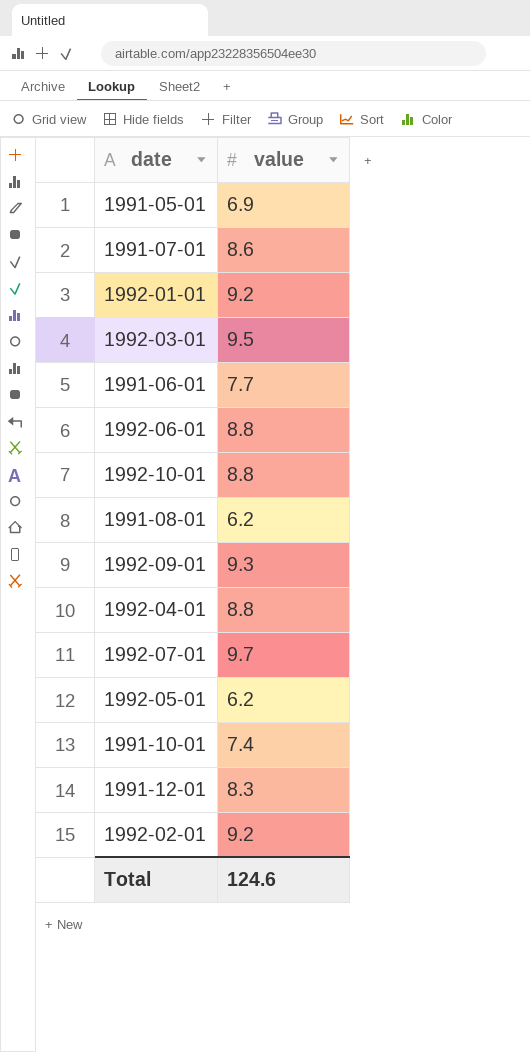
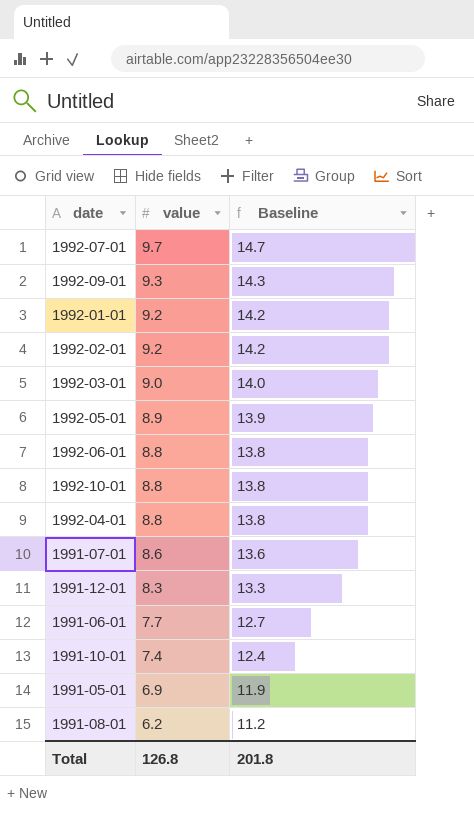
row order: none -> value descending
column Baseline | formula: none -> [value] + 5
1992-03-01 | value: 9.5 -> 9.0
1992-05-01 | value: 6.2 -> 8.9
Total | value: 124.6 -> 126.8

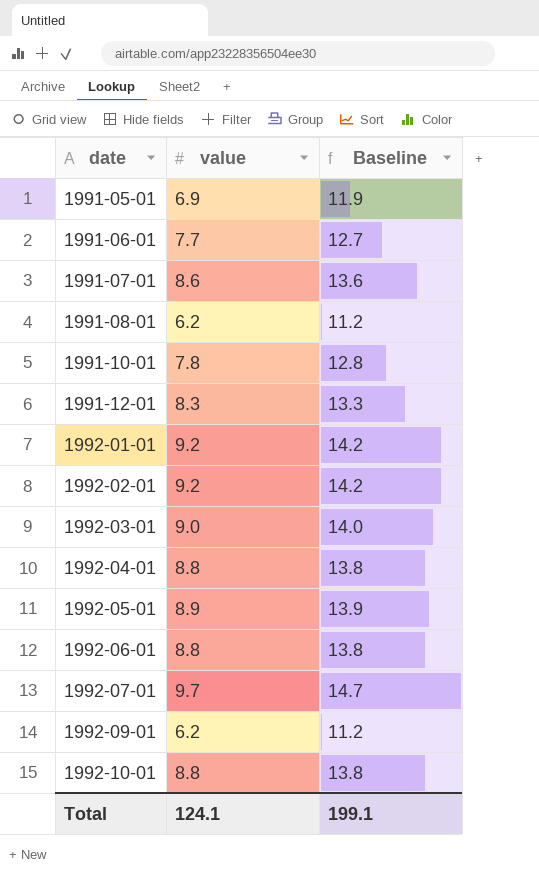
row order: value descending -> date ascending
1991-10-01 | value: 7.4 -> 7.8
1991-10-01 | Baseline: 12.4 -> 12.8
1992-09-01 | value: 9.3 -> 6.2
1992-09-01 | Baseline: 14.3 -> 11.2
Total | value: 126.8 -> 124.1
Total | Baseline: 201.8 -> 199.1

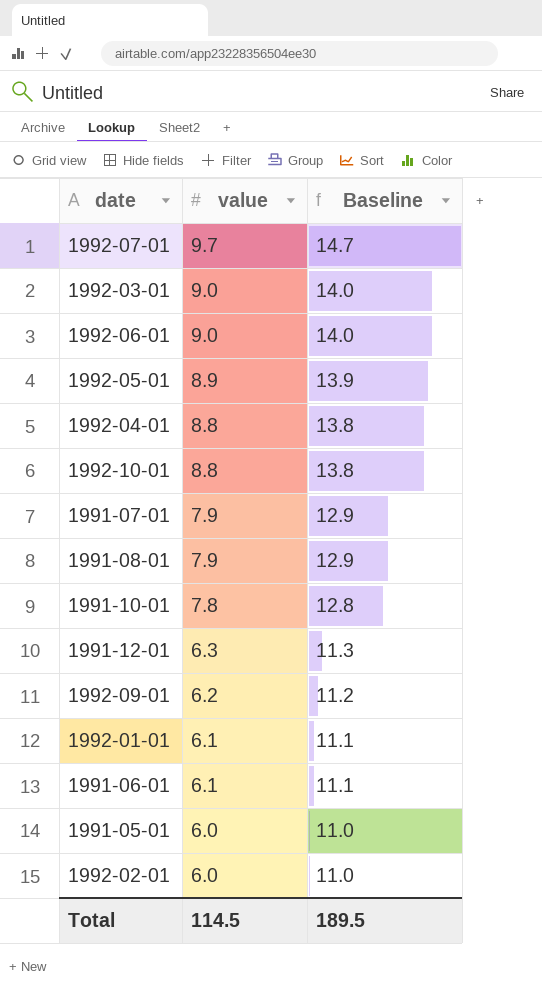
row order: date ascending -> value descending
1992-06-01 | value: 8.8 -> 9.0
1992-06-01 | Baseline: 13.8 -> 14.0
1991-07-01 | value: 8.6 -> 7.9
1991-07-01 | Baseline: 13.6 -> 12.9
1991-08-01 | value: 6.2 -> 7.9
1991-08-01 | Baseline: 11.2 -> 12.9
1991-12-01 | value: 8.3 -> 6.3
1991-12-01 | Baseline: 13.3 -> 11.3
1992-01-01 | value: 9.2 -> 6.1
1992-01-01 | Baseline: 14.2 -> 11.1
1991-06-01 | value: 7.7 -> 6.1
1991-06-01 | Baseline: 12.7 -> 11.1
1991-05-01 | value: 6.9 -> 6.0
1991-05-01 | Baseline: 11.9 -> 11.0
1992-02-01 | value: 9.2 -> 6.0
1992-02-01 | Baseline: 14.2 -> 11.0
Total | value: 124.1 -> 114.5
Total | Baseline: 199.1 -> 189.5

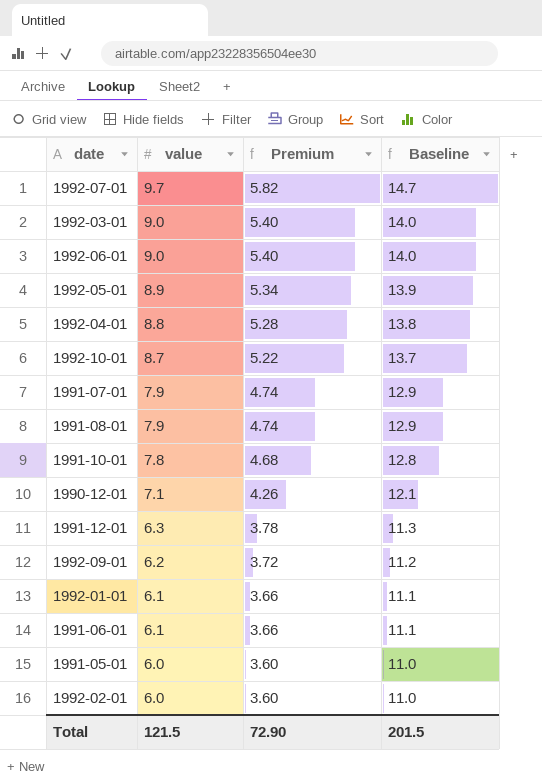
column Premium | formula: none -> [value] * 0.6
1992-10-01 | value: 8.8 -> 8.7
1992-10-01 | Baseline: 13.8 -> 13.7
row 1990-12-01: none -> 7.1 | 4.26 | 12.1
Total | value: 114.5 -> 121.5
Total | Baseline: 189.5 -> 201.5

